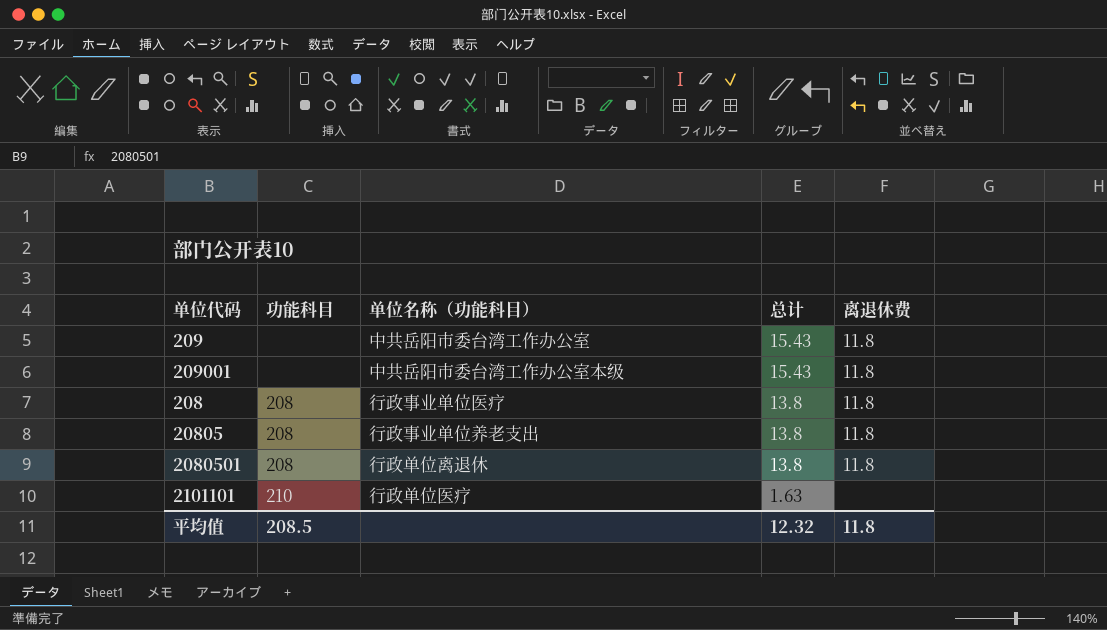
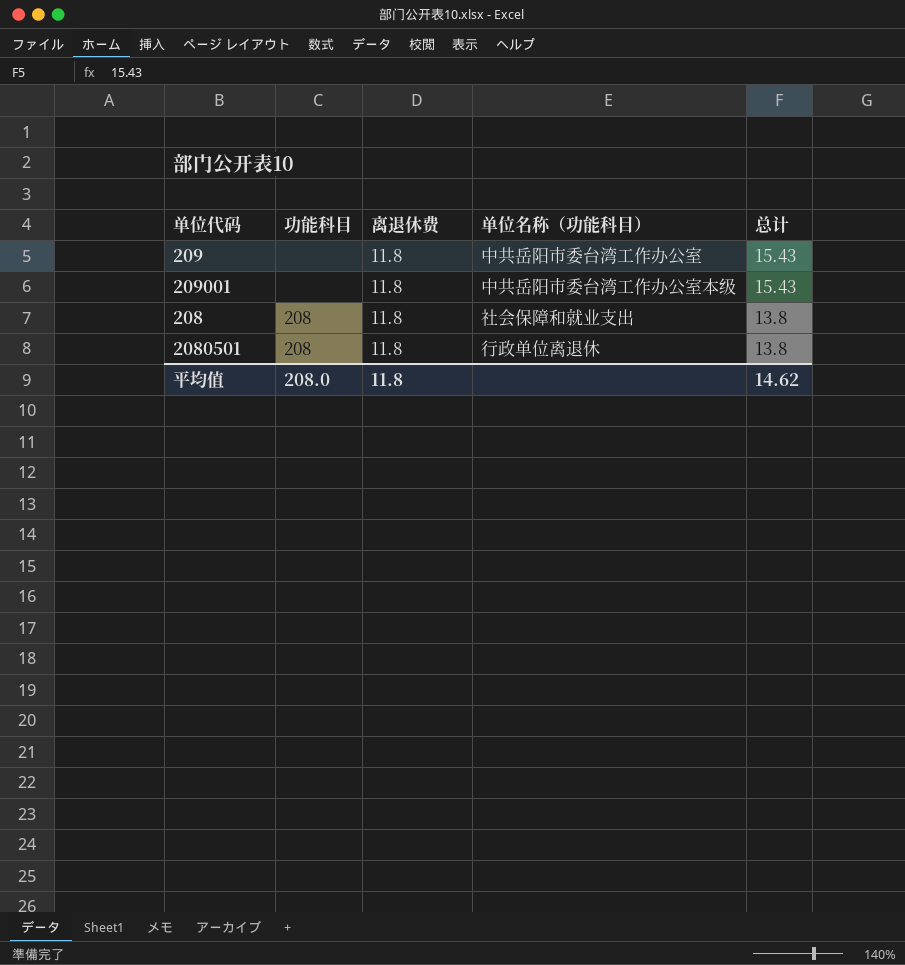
column 离退休费 | position: 5 -> 3
row 20805: 208 | 行政事业单位养老支出 | 13.8 | 11.8 -> none
row 2101101: 210 | 行政单位医疗 | 1.63 | none -> none
208 | 单位名称（功能科目）: 行政事业单位医疗 -> 社会保障和就业支出
平均值 | 功能科目: 208.5 -> 208.0
平均值 | 总计: 12.32 -> 14.62

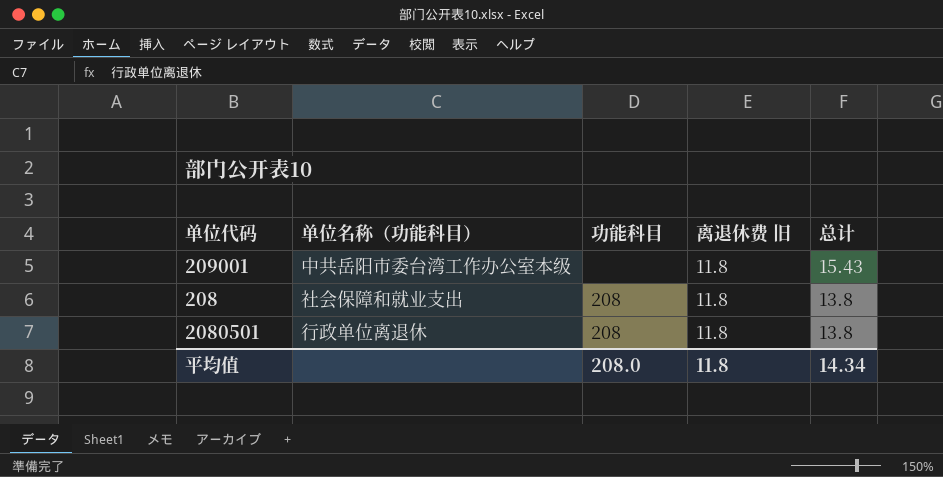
column 单位名称（功能科目） | position: 4 -> 2
column name: 离退休费 -> 离退休费 旧
row 209: none | 11.8 | 中共岳阳市委台湾工作办公室 | 15.43 -> none
平均值 | 总计: 14.62 -> 14.34

